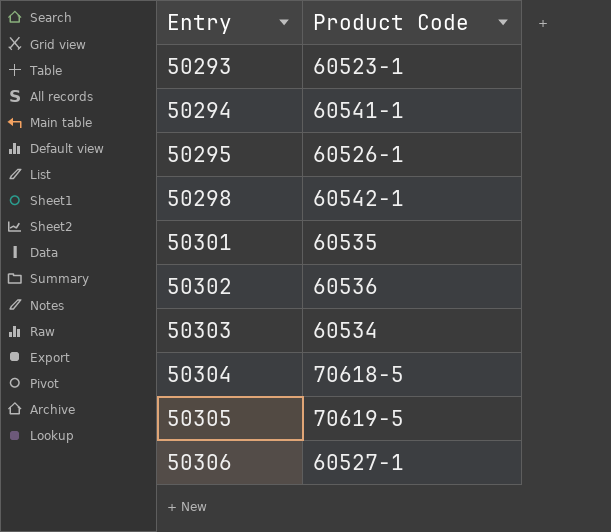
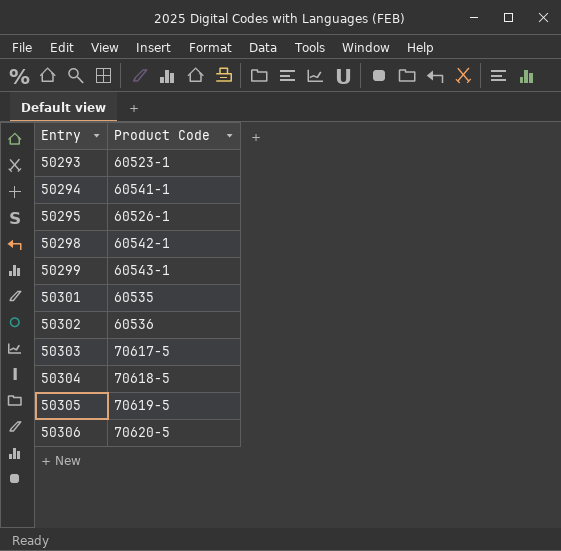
row 50299: none -> 60543-1
50303 | Product Code: 60534 -> 70617-5
50306 | Product Code: 60527-1 -> 70620-5

